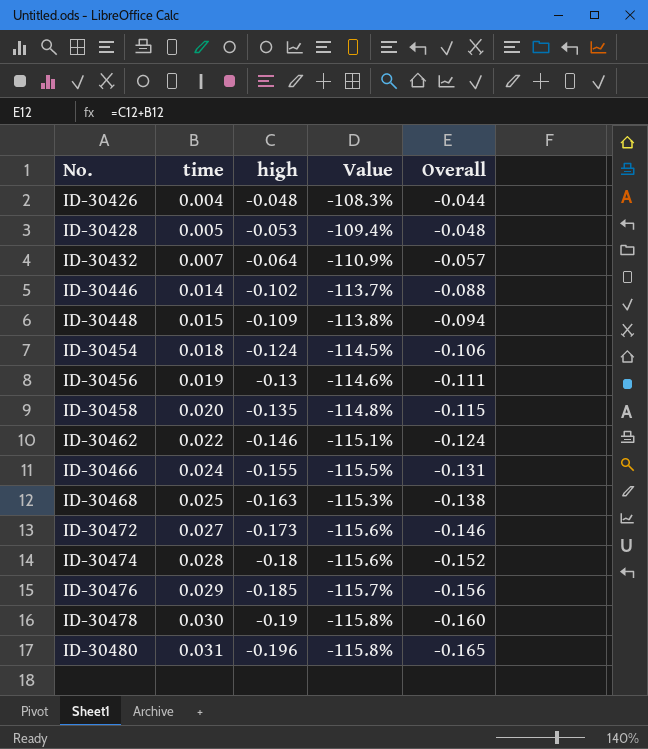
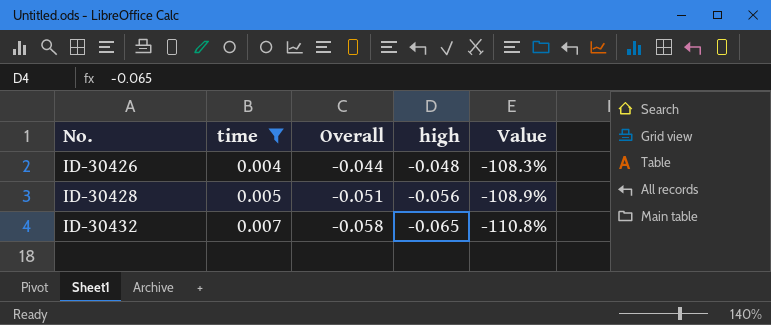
filter: none -> time <= 0.007
column Overall | position: 5 -> 3
ID-30428 | Overall: -0.048 -> -0.051
ID-30428 | high: -0.053 -> -0.056
ID-30428 | Value: -109.4% -> -108.9%
ID-30432 | Overall: -0.057 -> -0.058
ID-30432 | high: -0.064 -> -0.065
ID-30432 | Value: -110.9% -> -110.8%

